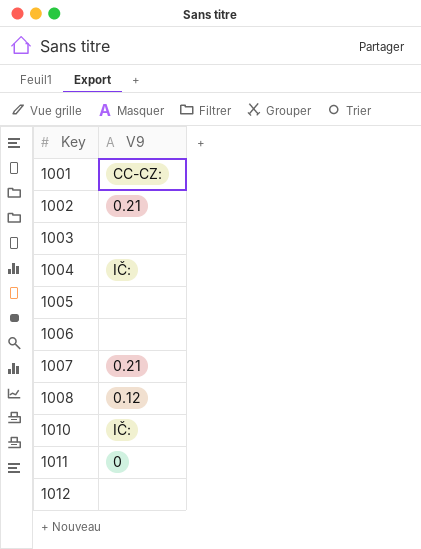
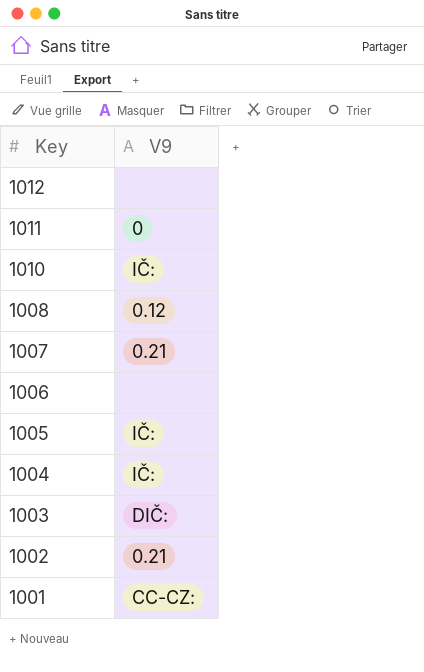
row order: Key ascending -> Key descending
1005 | V9: none -> IČ:
1003 | V9: none -> DIČ:

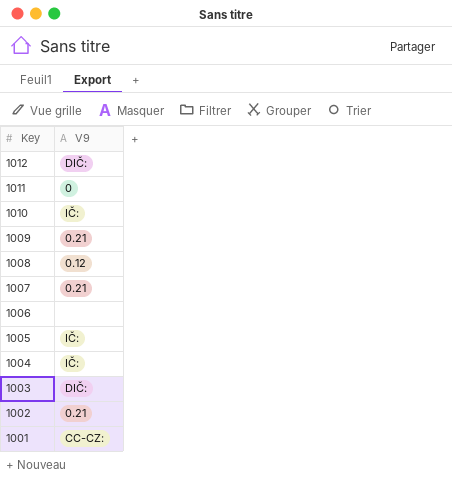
1012 | V9: none -> DIČ:
row 1009: none -> 0.21

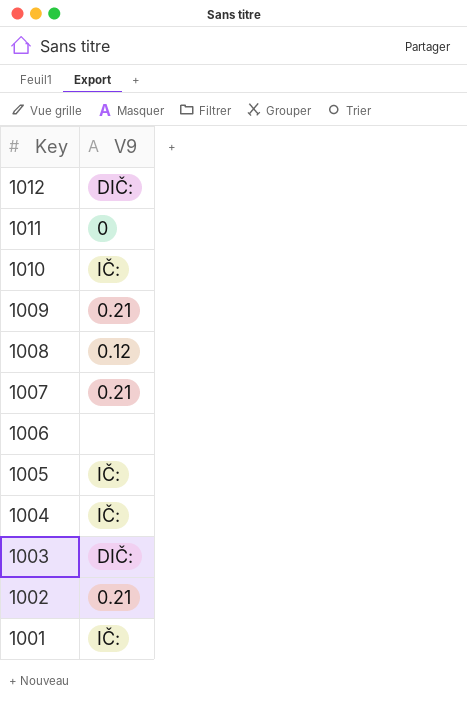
1001 | V9: CC-CZ: -> IČ:

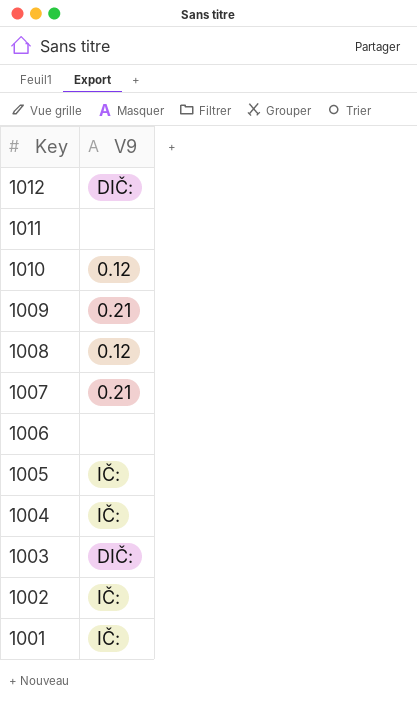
1011 | V9: 0 -> none
1010 | V9: IČ: -> 0.12
1002 | V9: 0.21 -> IČ:

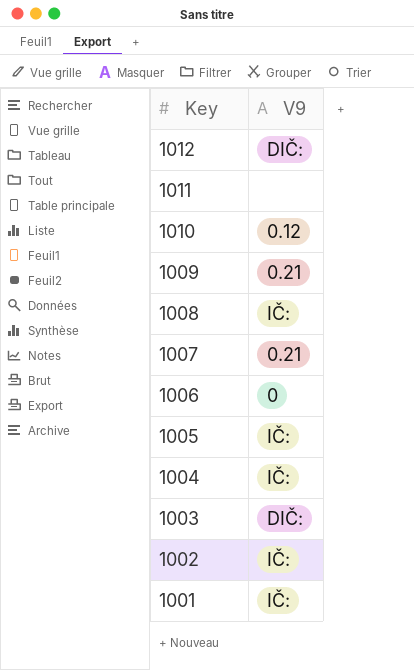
1008 | V9: 0.12 -> IČ:
1006 | V9: none -> 0

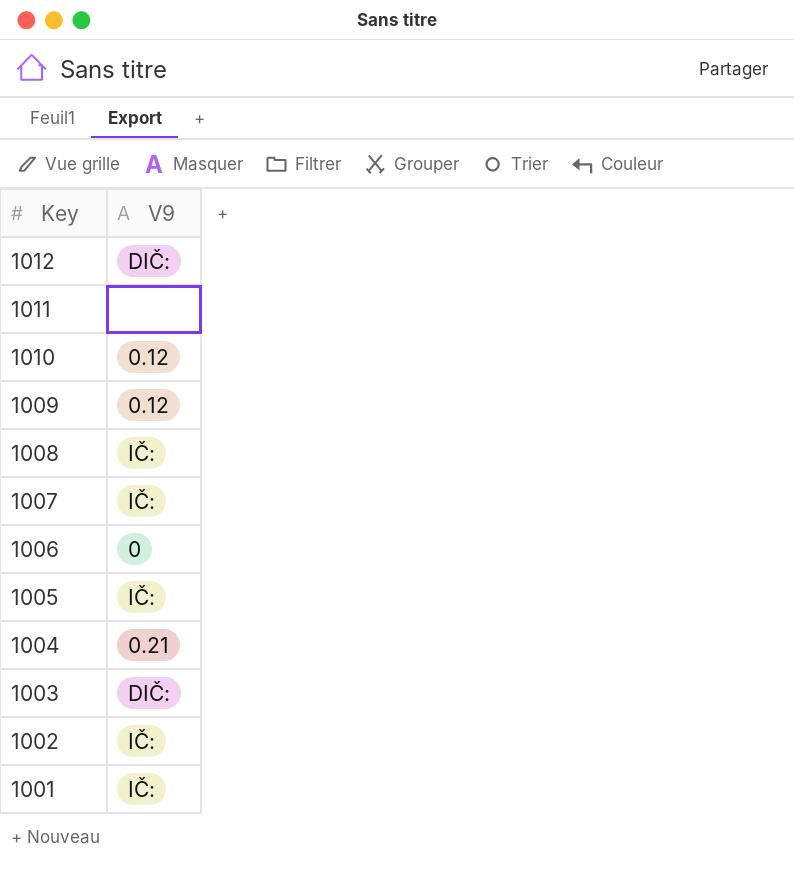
1009 | V9: 0.21 -> 0.12
1007 | V9: 0.21 -> IČ:
1004 | V9: IČ: -> 0.21

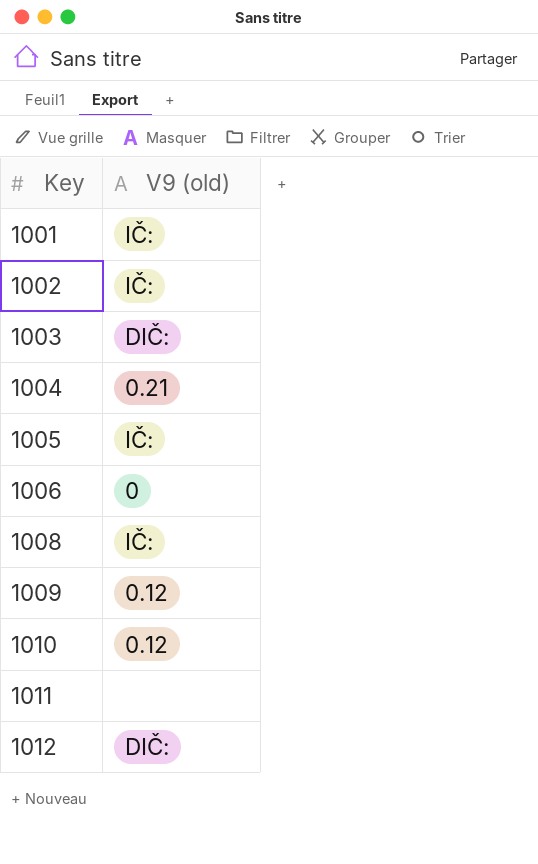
row order: Key descending -> Key ascending
column name: V9 -> V9 (old)
row 1007: IČ: -> none

